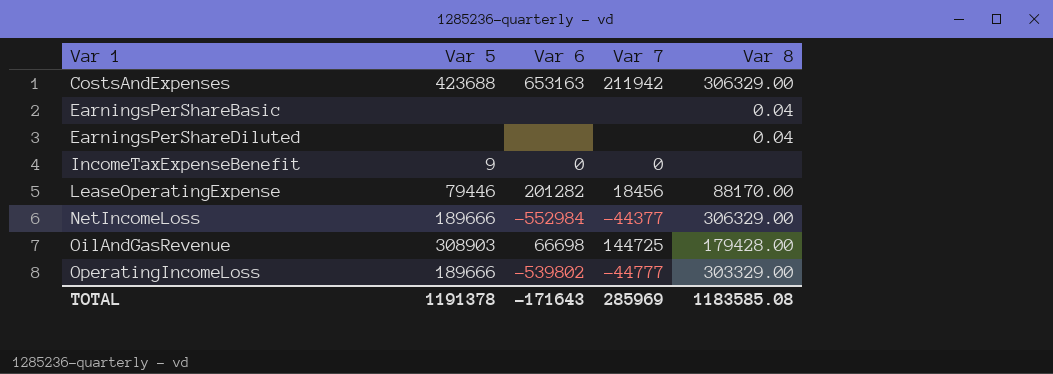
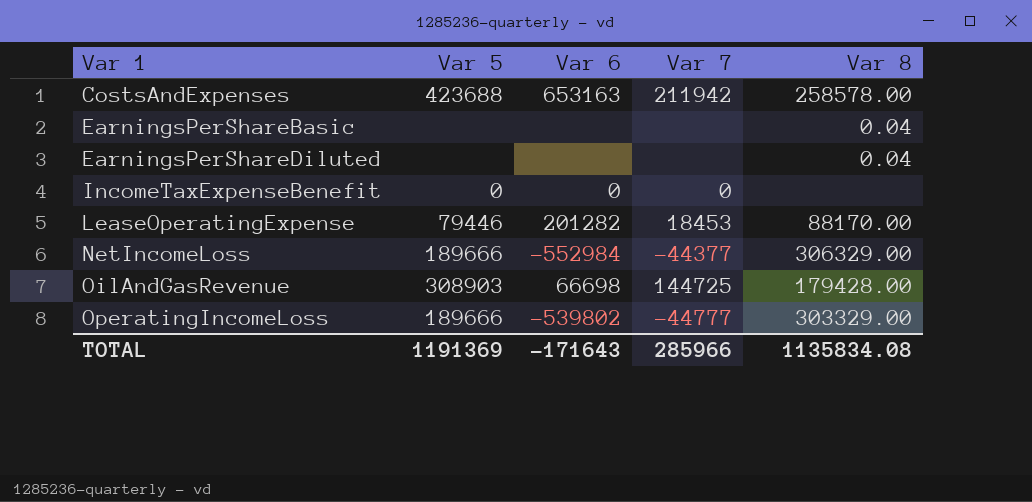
CostsAndExpenses | Var 8: 306329.00 -> 258578.00
IncomeTaxExpenseBenefit | Var 5: 9 -> 0
LeaseOperatingExpense | Var 7: 18456 -> 18453
TOTAL | Var 5: 1191378 -> 1191369
TOTAL | Var 7: 285969 -> 285966
TOTAL | Var 8: 1183585.08 -> 1135834.08

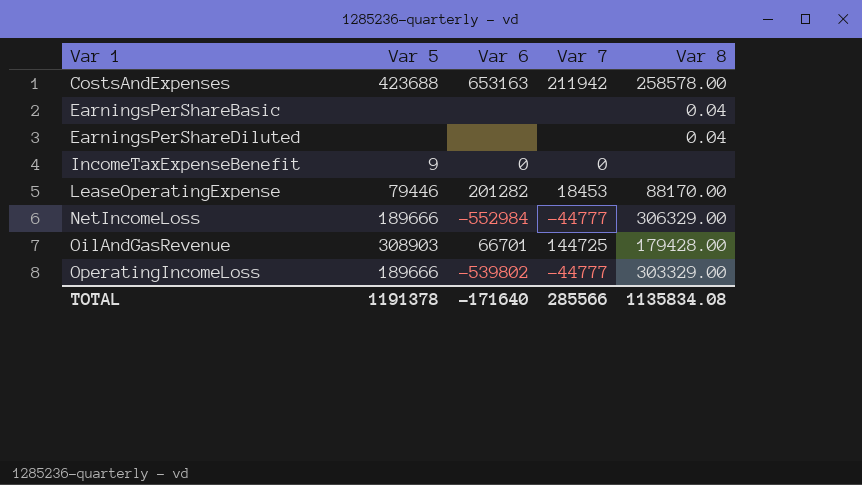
IncomeTaxExpenseBenefit | Var 5: 0 -> 9
NetIncomeLoss | Var 7: -44377 -> -44777
OilAndGasRevenue | Var 6: 66698 -> 66701
TOTAL | Var 5: 1191369 -> 1191378
TOTAL | Var 6: -171643 -> -171640
TOTAL | Var 7: 285966 -> 285566

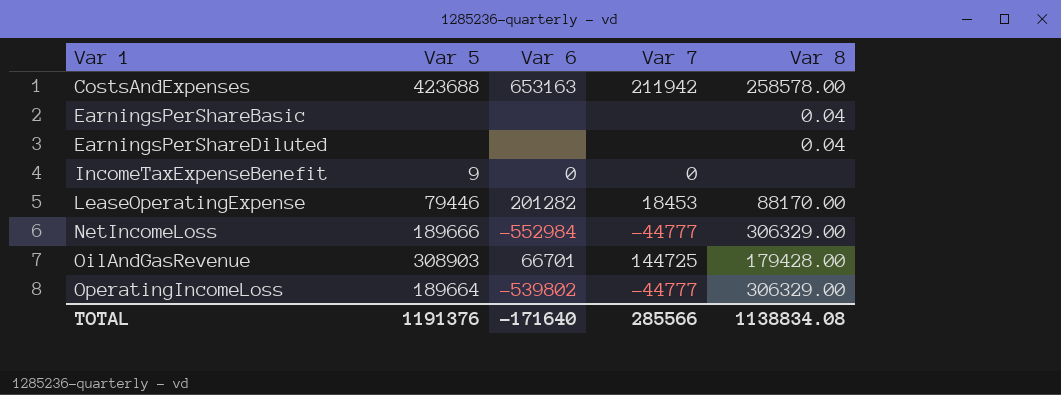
OperatingIncomeLoss | Var 5: 189666 -> 189664
OperatingIncomeLoss | Var 8: 303329.00 -> 306329.00
TOTAL | Var 5: 1191378 -> 1191376
TOTAL | Var 8: 1135834.08 -> 1138834.08

